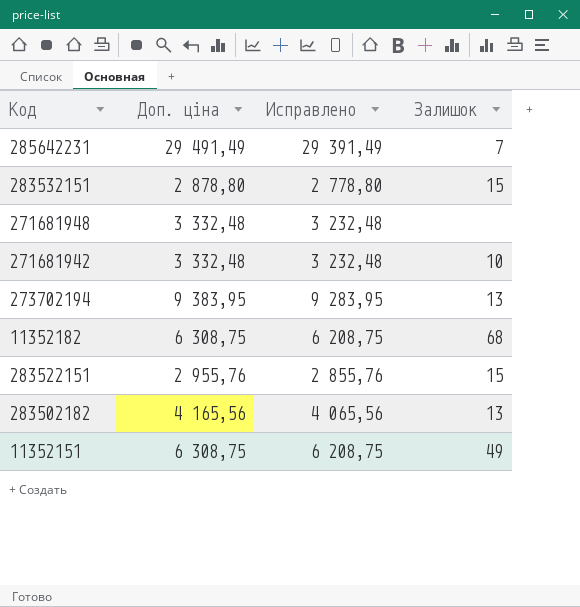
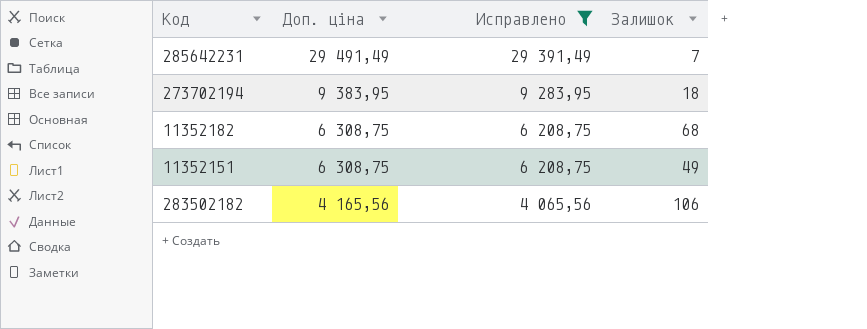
filter: none -> Исправлено >= 4 065,56
row order: none -> Доп. ціна descending
273702194 | Залишок: 13 -> 18
283502182 | Залишок: 13 -> 106

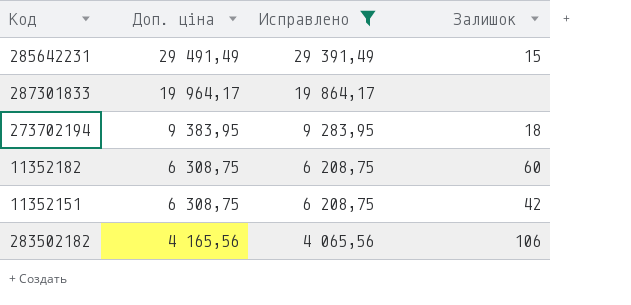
285642231 | Залишок: 7 -> 15
row 287301833: none -> 19 964,17 | 19 864,17 | none
11352182 | Залишок: 68 -> 60
11352151 | Залишок: 49 -> 42

